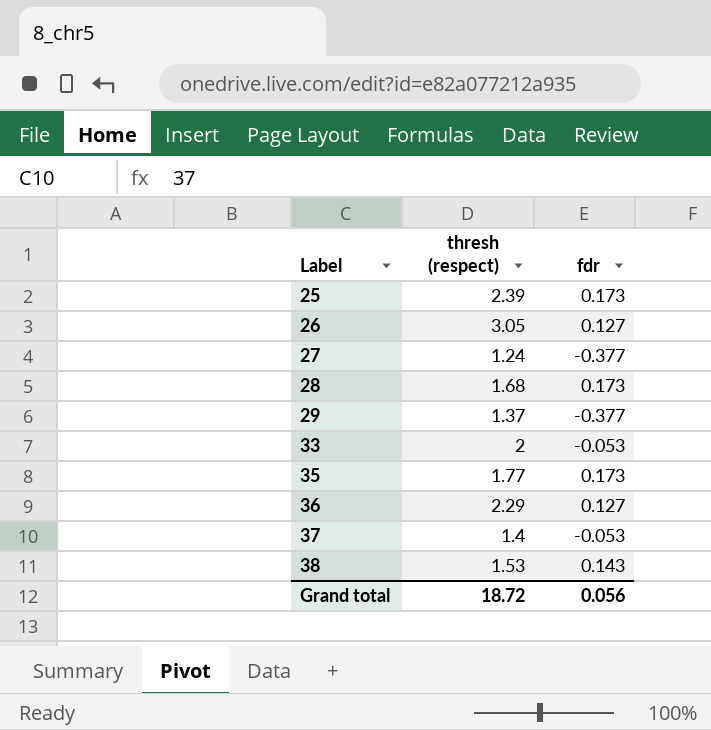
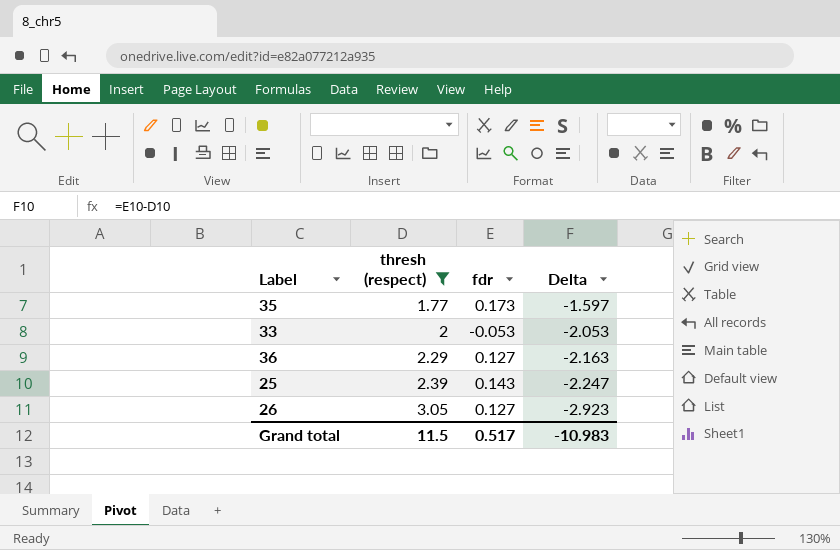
filter: none -> thresh (respect) >= 1.77
row order: Label ascending -> thresh (respect) ascending
column Delta | formula: none -> [fdr] - [thresh (respect)]
25 | fdr: 0.173 -> 0.143
Grand total | thresh (respect): 18.72 -> 11.5
Grand total | fdr: 0.056 -> 0.517

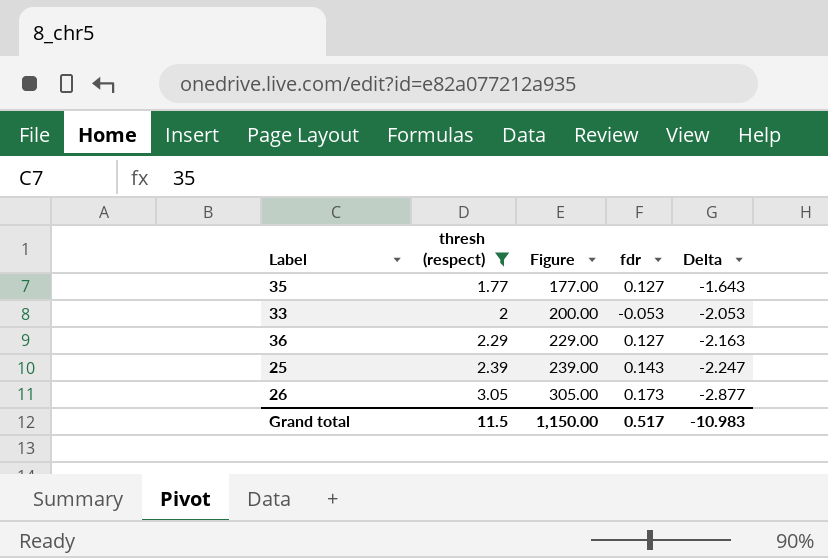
column Figure | formula: none -> [thresh (respect)] * 100
35 | fdr: 0.173 -> 0.127
35 | Delta: -1.597 -> -1.643
26 | fdr: 0.127 -> 0.173
26 | Delta: -2.923 -> -2.877

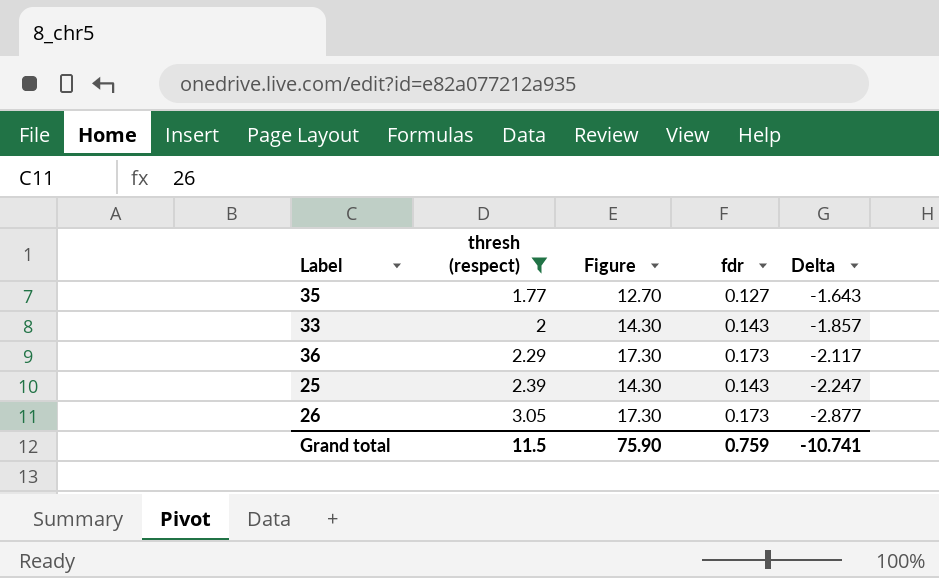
column Figure | formula: [thresh (respect)] * 100 -> [fdr] * 100
33 | fdr: -0.053 -> 0.143
33 | Delta: -2.053 -> -1.857
36 | fdr: 0.127 -> 0.173
36 | Delta: -2.163 -> -2.117
Grand total | Figure: 1,150.00 -> 75.90
Grand total | fdr: 0.517 -> 0.759
Grand total | Delta: -10.983 -> -10.741

